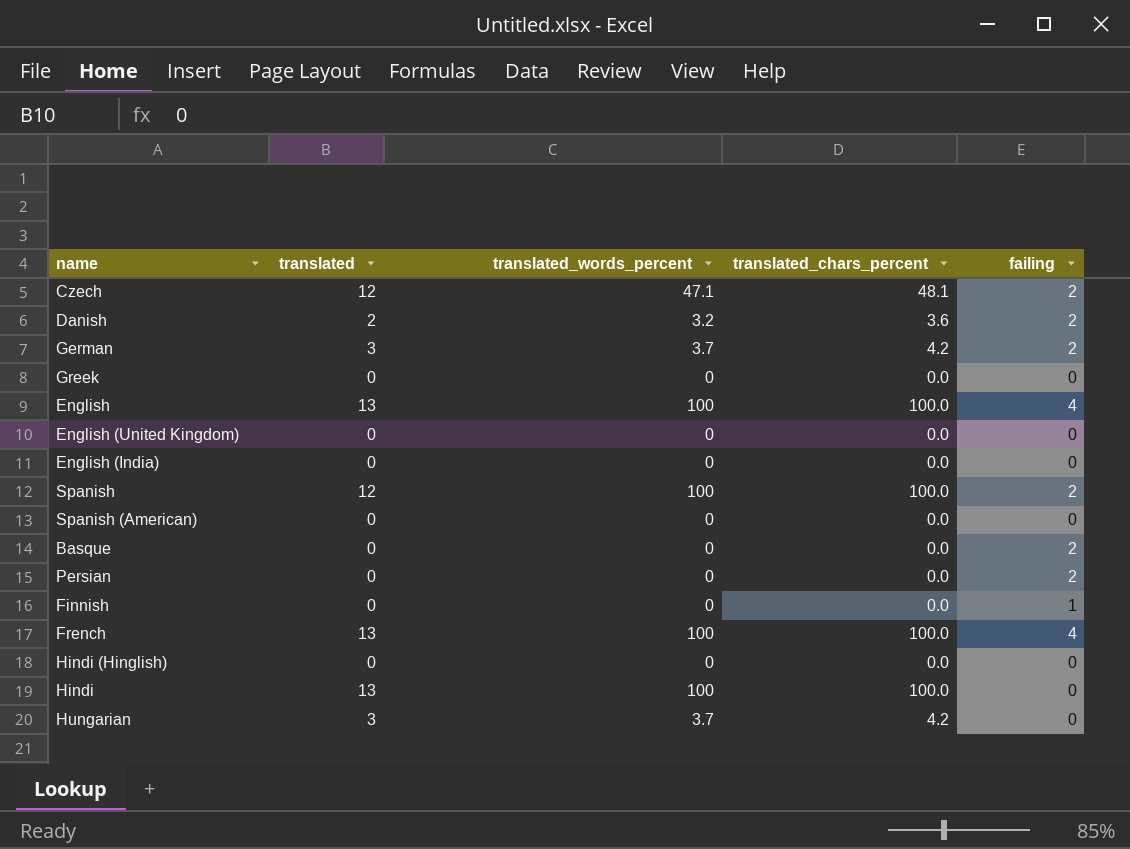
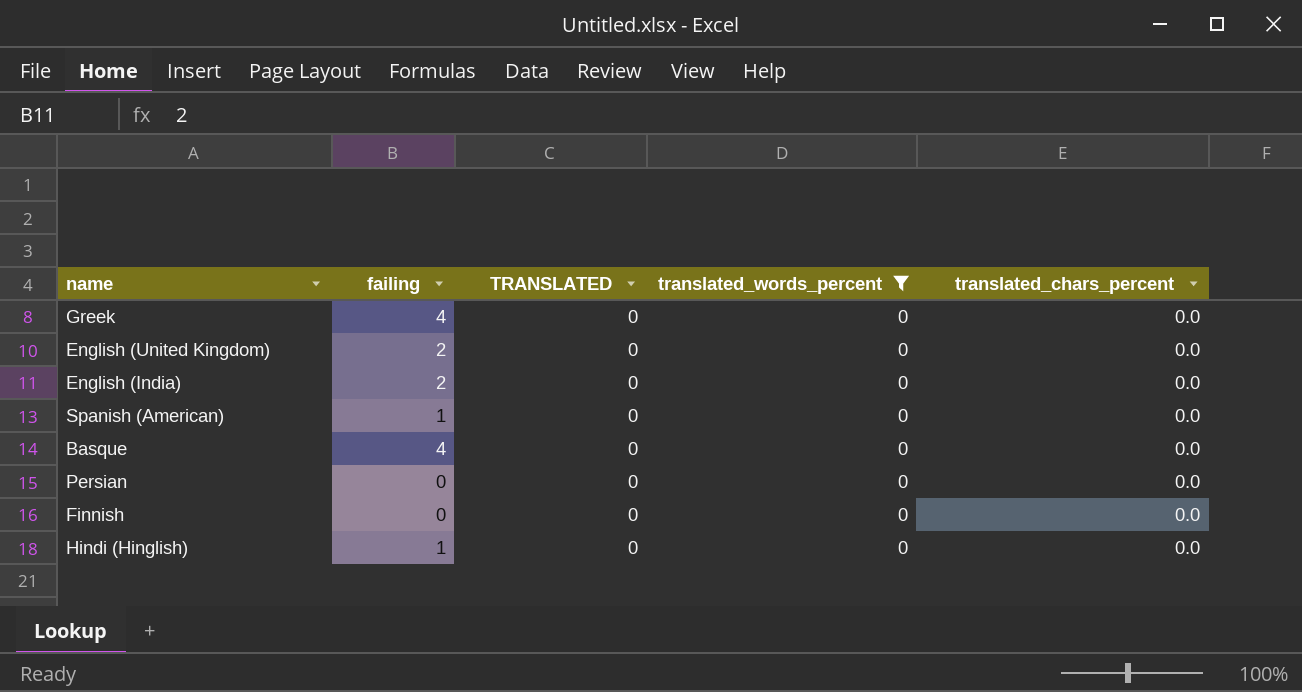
filter: none -> translated_words_percent = 0
column failing | position: 5 -> 2
column name: translated -> TRANSLATED
Greek | failing: 0 -> 4
English (United Kingdom) | failing: 0 -> 2
English (India) | failing: 0 -> 2
Spanish (American) | failing: 0 -> 1
Basque | failing: 2 -> 4
Persian | failing: 2 -> 0
Finnish | failing: 1 -> 0
Hindi (Hinglish) | failing: 0 -> 1

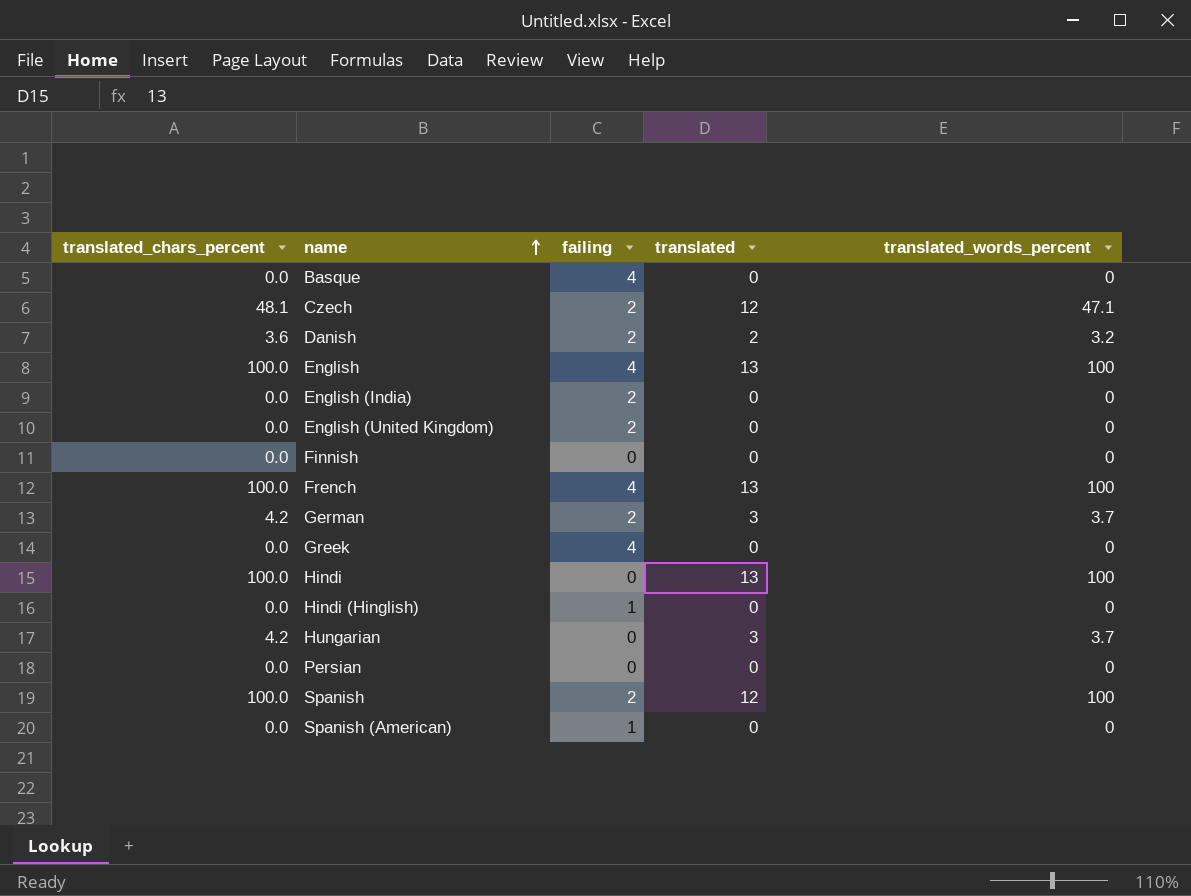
filter: translated_words_percent = 0 -> none
row order: none -> name ascending
column translated_chars_percent | position: 5 -> 1
column name: TRANSLATED -> translated

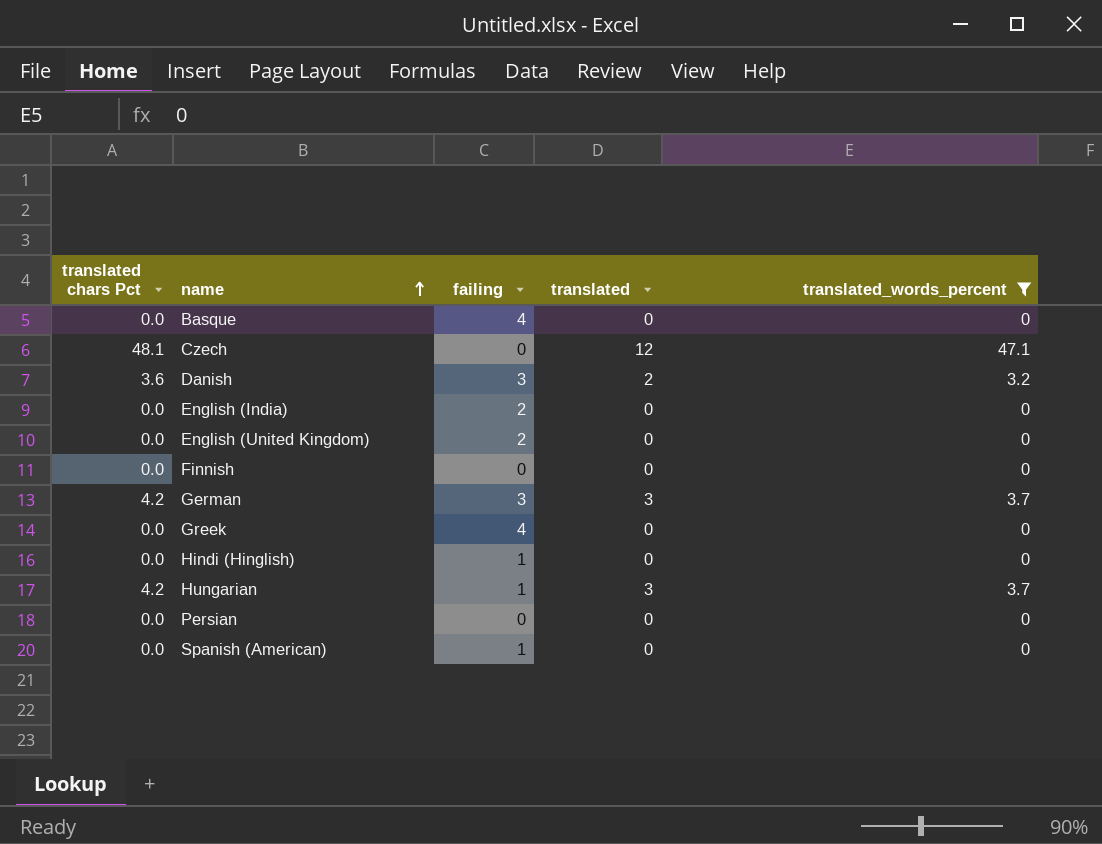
filter: none -> translated_words_percent != 100
column name: translated_chars_percent -> translated chars Pct
Czech | failing: 2 -> 0
Danish | failing: 2 -> 3
German | failing: 2 -> 3
Hungarian | failing: 0 -> 1

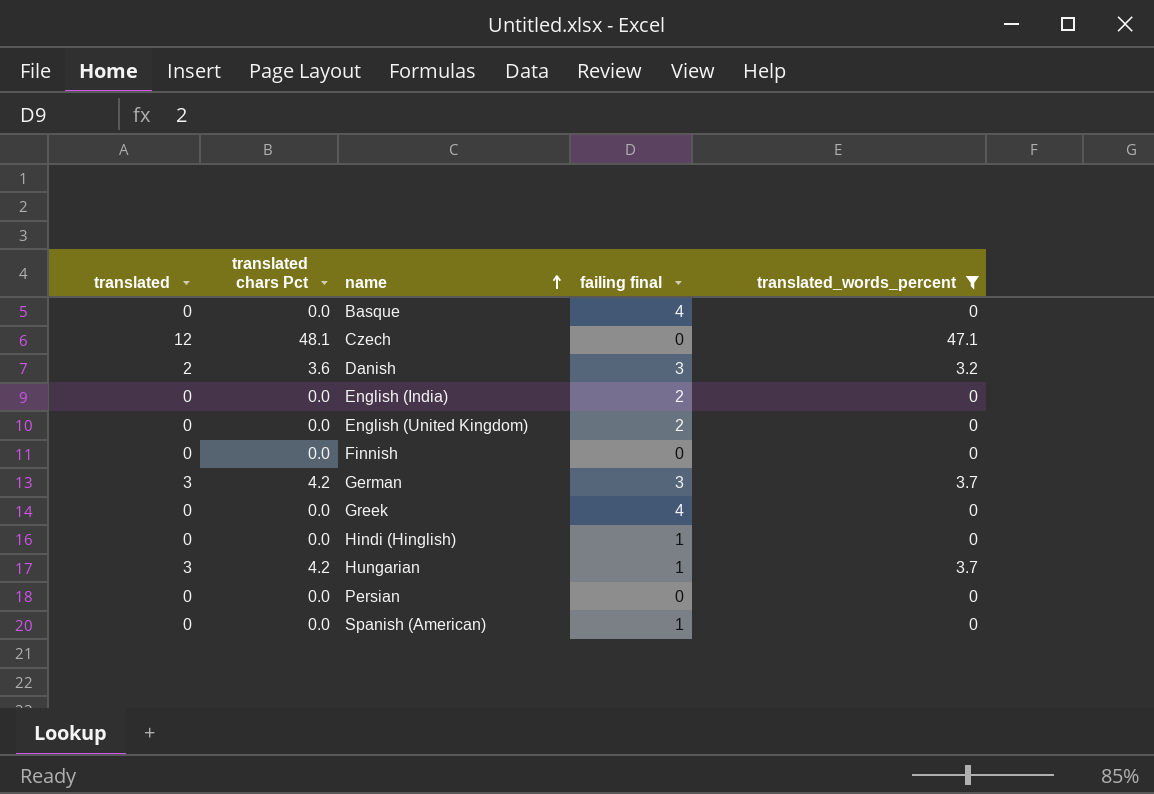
column translated | position: 4 -> 1
column name: failing -> failing final

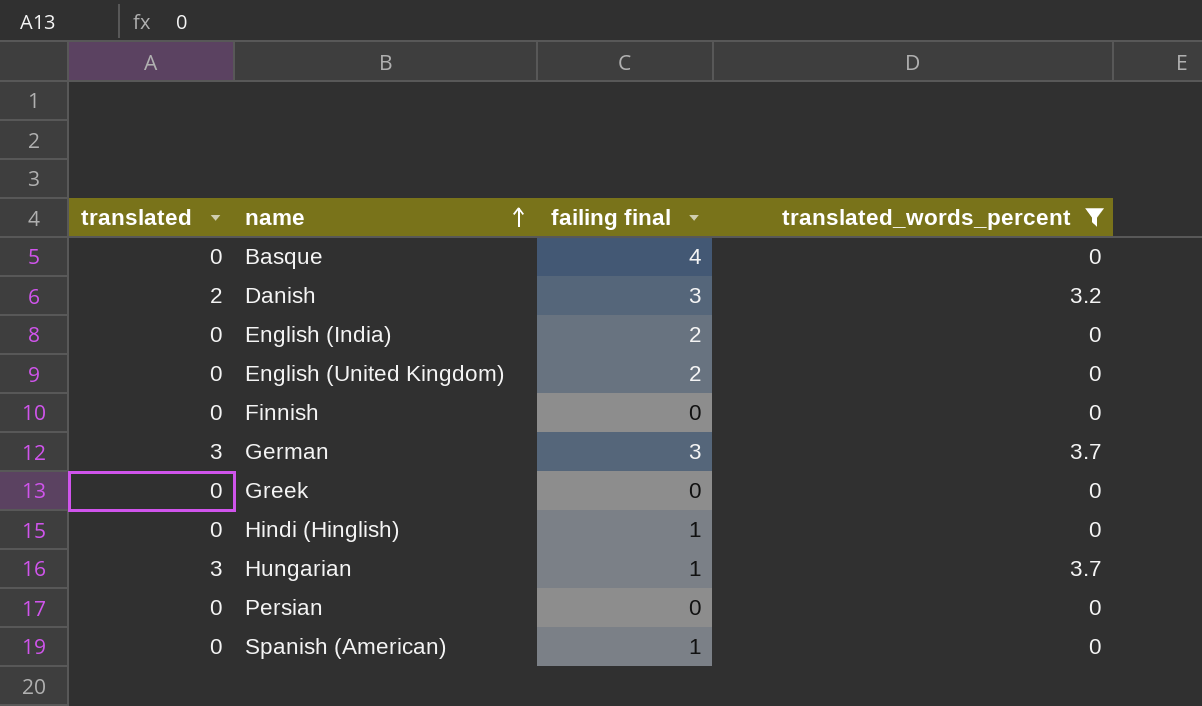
column translated chars Pct | position: 2 -> none
row Czech: 12 | 48.1 | 0 | 47.1 -> none
Greek | failing final: 4 -> 0

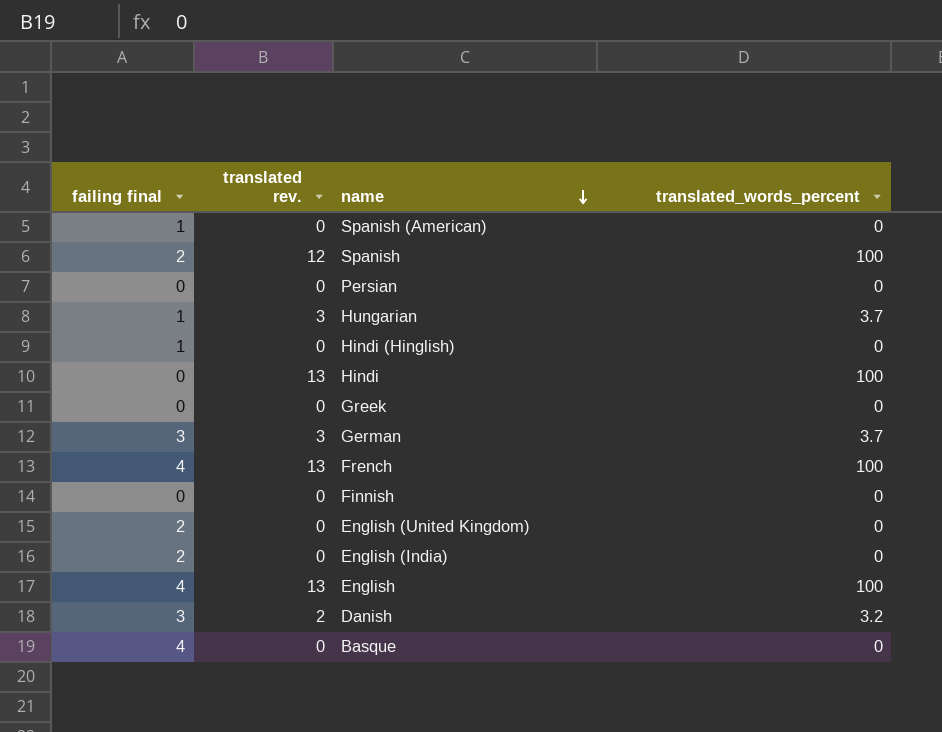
filter: translated_words_percent != 100 -> none
row order: name ascending -> name descending
column failing final | position: 3 -> 1
column name: translated -> translated rev.

